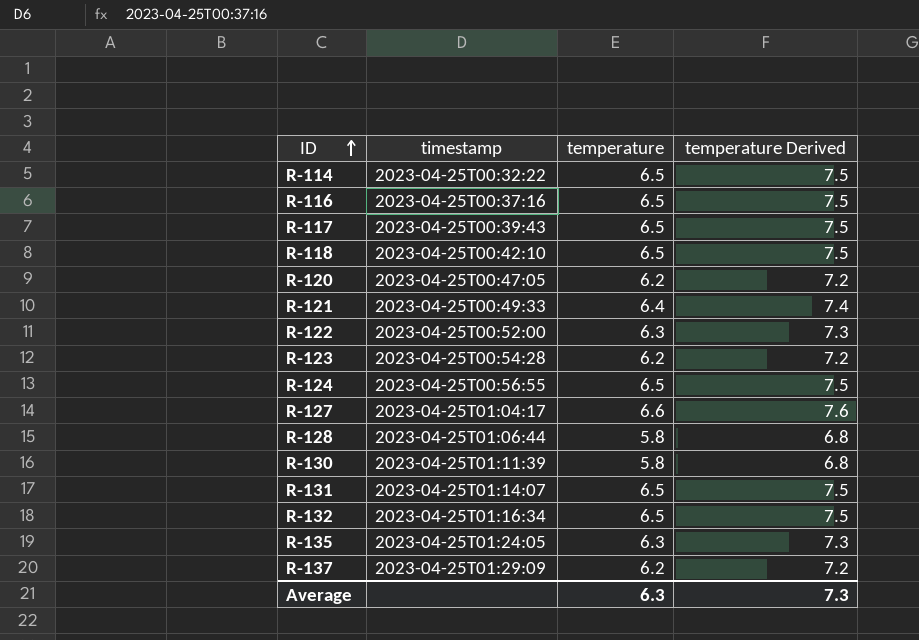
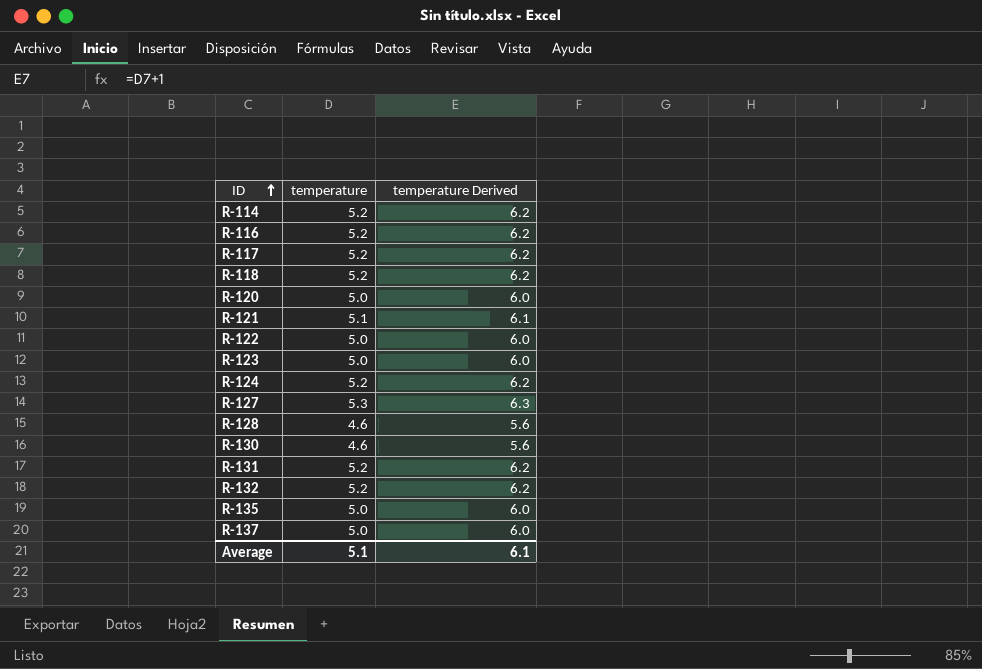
column timestamp | position: 2 -> none
R-114 | temperature: 6.5 -> 5.2
R-114 | temperature Derived: 7.5 -> 6.2
R-116 | temperature: 6.5 -> 5.2
R-116 | temperature Derived: 7.5 -> 6.2
R-117 | temperature: 6.5 -> 5.2
R-117 | temperature Derived: 7.5 -> 6.2
R-118 | temperature: 6.5 -> 5.2
R-118 | temperature Derived: 7.5 -> 6.2
R-120 | temperature: 6.2 -> 5.0
R-120 | temperature Derived: 7.2 -> 6.0
R-121 | temperature: 6.4 -> 5.1
R-121 | temperature Derived: 7.4 -> 6.1
R-122 | temperature: 6.3 -> 5.0
R-122 | temperature Derived: 7.3 -> 6.0
R-123 | temperature: 6.2 -> 5.0
R-123 | temperature Derived: 7.2 -> 6.0
R-124 | temperature: 6.5 -> 5.2
R-124 | temperature Derived: 7.5 -> 6.2
R-127 | temperature: 6.6 -> 5.3
R-127 | temperature Derived: 7.6 -> 6.3
R-128 | temperature: 5.8 -> 4.6
R-128 | temperature Derived: 6.8 -> 5.6
R-130 | temperature: 5.8 -> 4.6
R-130 | temperature Derived: 6.8 -> 5.6
R-131 | temperature: 6.5 -> 5.2
R-131 | temperature Derived: 7.5 -> 6.2
R-132 | temperature: 6.5 -> 5.2
R-132 | temperature Derived: 7.5 -> 6.2
R-135 | temperature: 6.3 -> 5.0
R-135 | temperature Derived: 7.3 -> 6.0
R-137 | temperature: 6.2 -> 5.0
R-137 | temperature Derived: 7.2 -> 6.0
Average | temperature: 6.3 -> 5.1
Average | temperature Derived: 7.3 -> 6.1

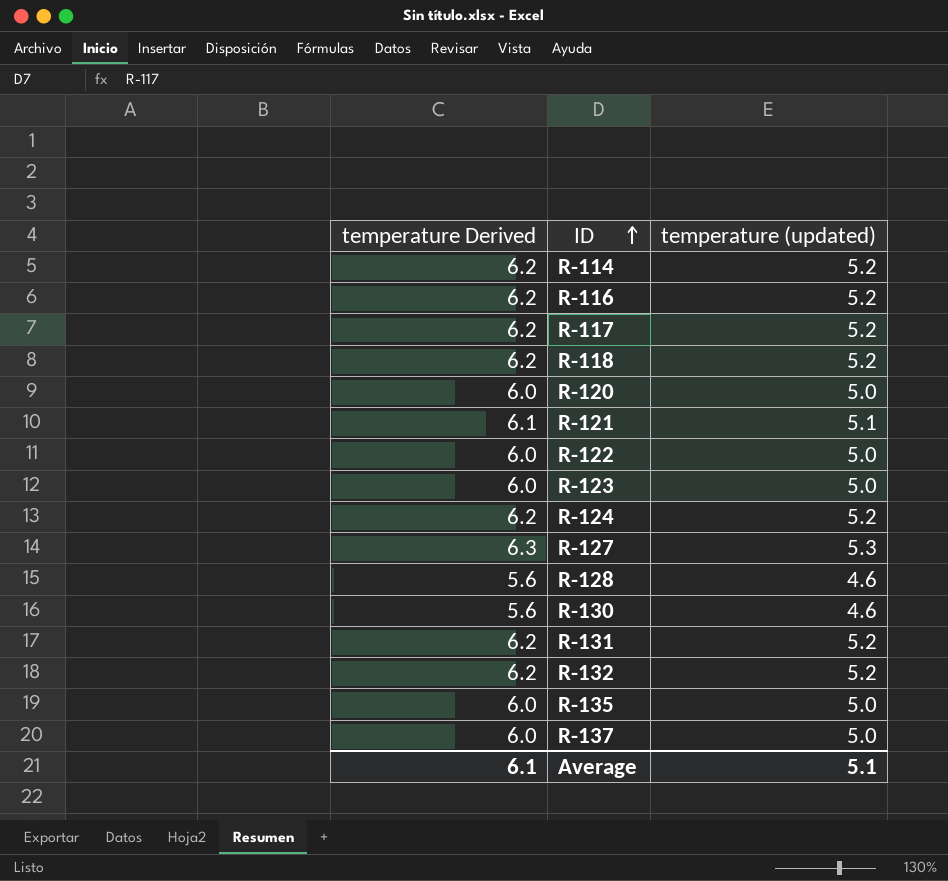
column temperature Derived | position: 3 -> 1
column name: temperature -> temperature (updated)

